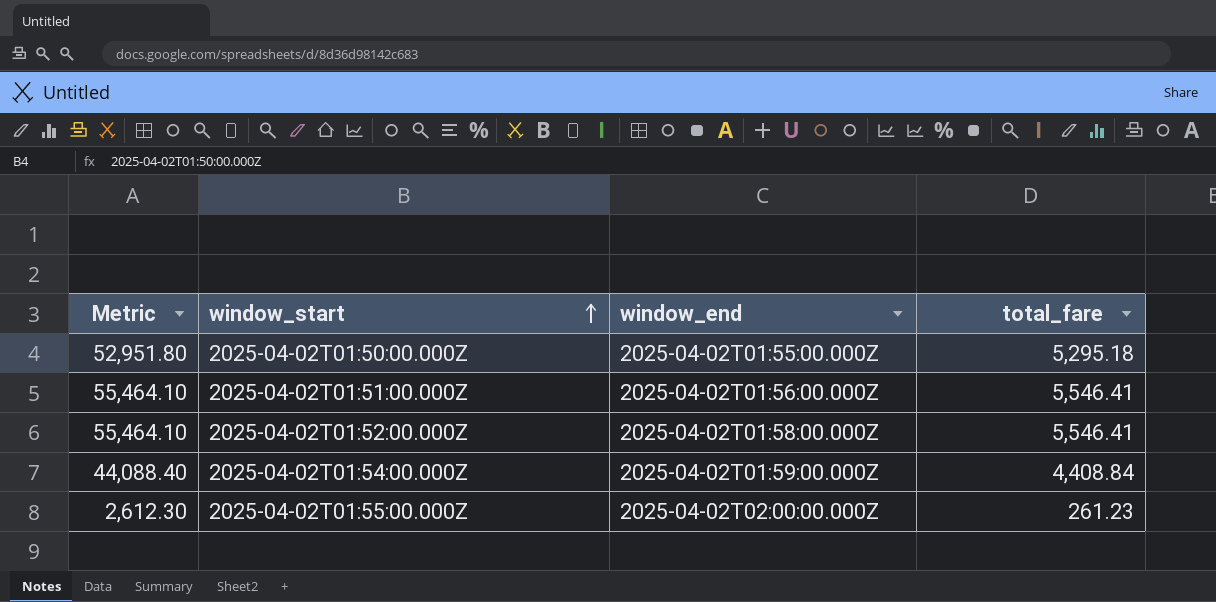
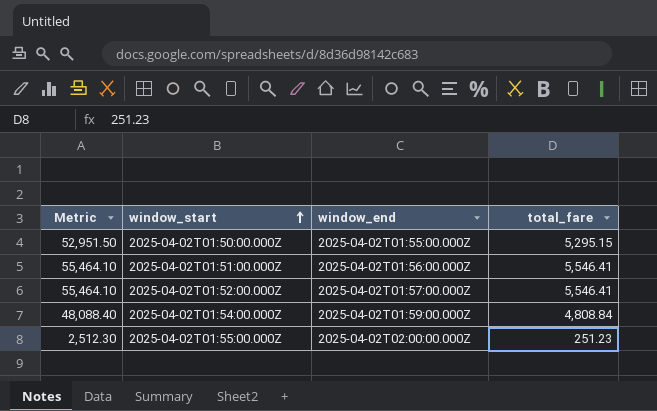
2025-04-02T01:50:00.000Z | Metric: 52,951.80 -> 52,951.50
2025-04-02T01:50:00.000Z | total_fare: 5,295.18 -> 5,295.15
2025-04-02T01:52:00.000Z | window_end: 2025-04-02T01:58:00.000Z -> 2025-04-02T01:57:00.000Z
2025-04-02T01:54:00.000Z | Metric: 44,088.40 -> 48,088.40
2025-04-02T01:54:00.000Z | total_fare: 4,408.84 -> 4,808.84
2025-04-02T01:55:00.000Z | Metric: 2,612.30 -> 2,512.30
2025-04-02T01:55:00.000Z | total_fare: 261.23 -> 251.23

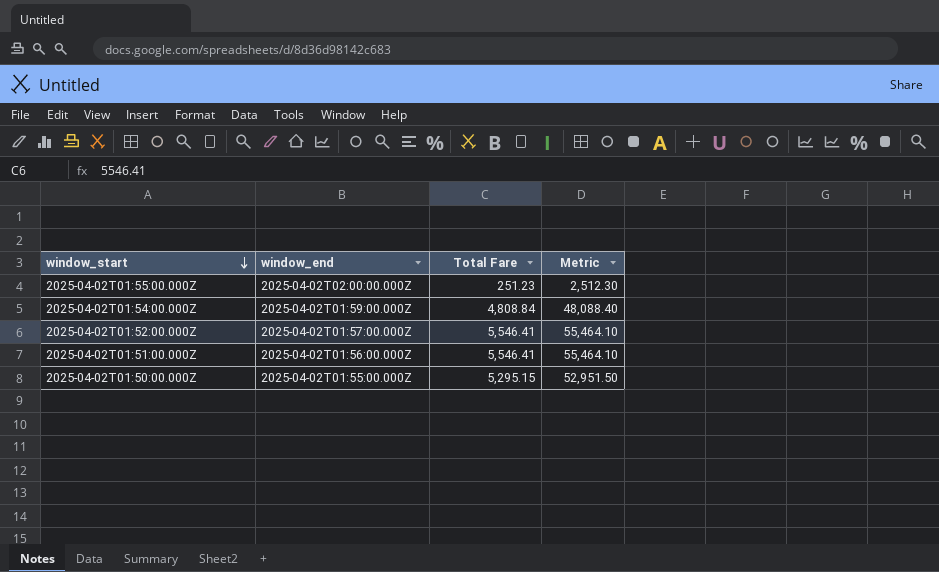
row order: window_start ascending -> window_start descending
column name: total_fare -> Total Fare
column Metric | position: 1 -> 4

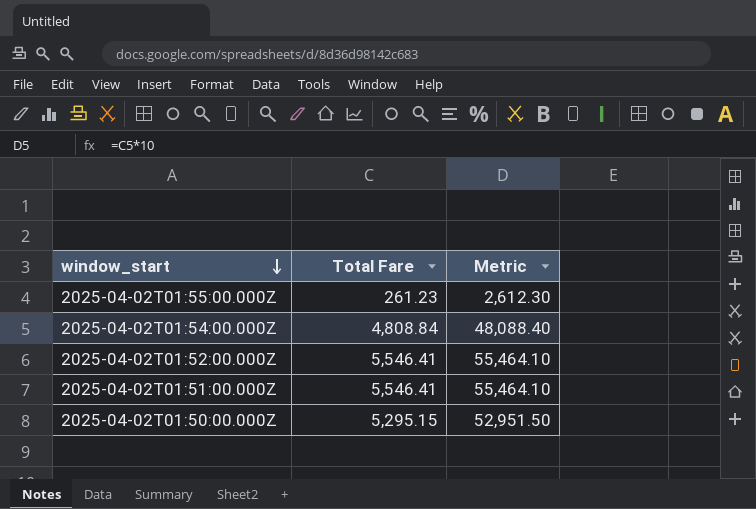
column window_end | position: 2 -> none
2025-04-02T01:55:00.000Z | Total Fare: 251.23 -> 261.23
2025-04-02T01:55:00.000Z | Metric: 2,512.30 -> 2,612.30

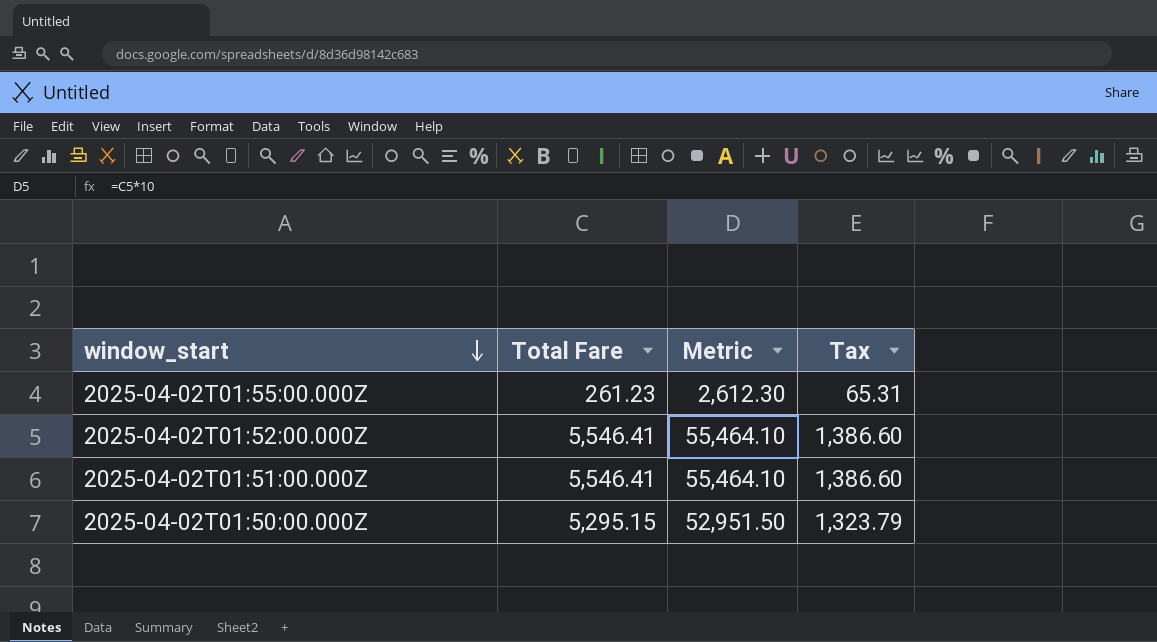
column Tax | formula: none -> [Total Fare] * 0.25
row 2025-04-02T01:54:00.000Z: 4,808.84 | 48,088.40 -> none

